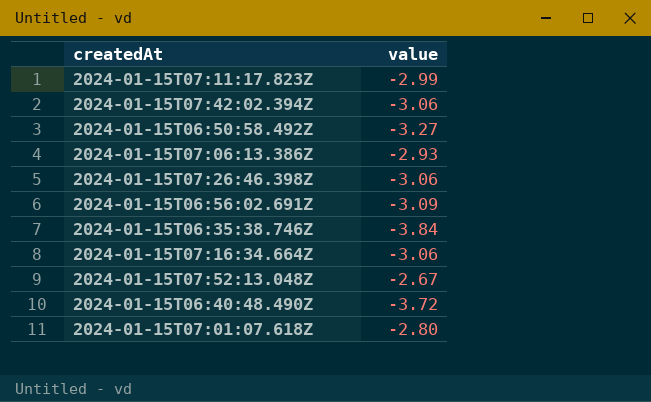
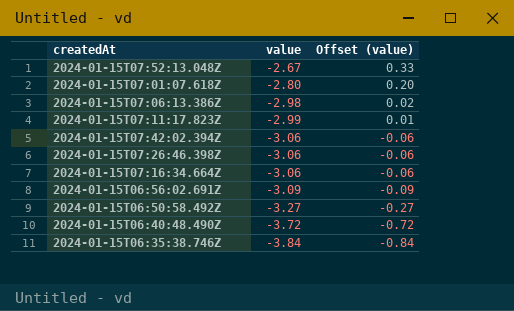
row order: none -> value descending
column Offset (value) | formula: none -> [value] + 3
2024-01-15T07:06:13.386Z | value: -2.93 -> -2.98

